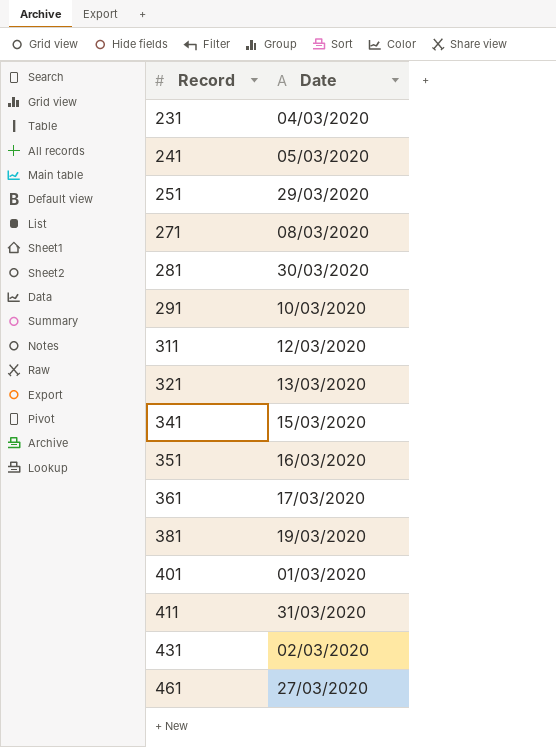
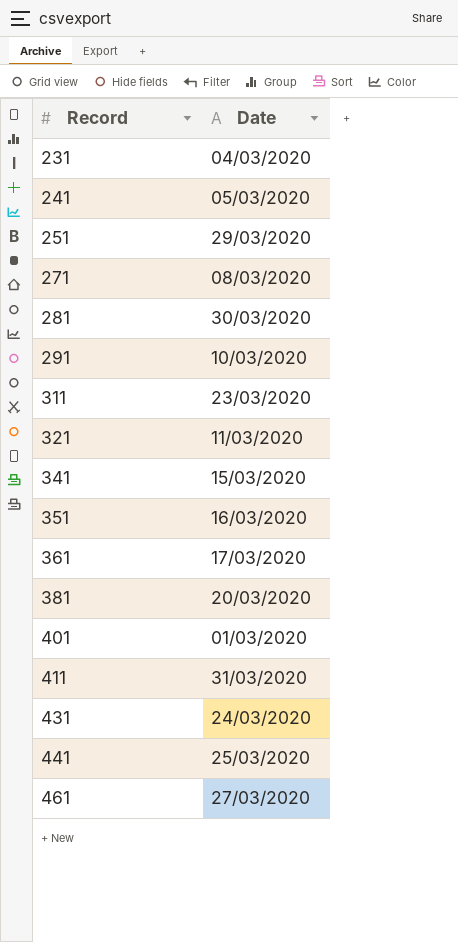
311 | Date: 12/03/2020 -> 23/03/2020
321 | Date: 13/03/2020 -> 11/03/2020
381 | Date: 19/03/2020 -> 20/03/2020
431 | Date: 02/03/2020 -> 24/03/2020
row 441: none -> 25/03/2020

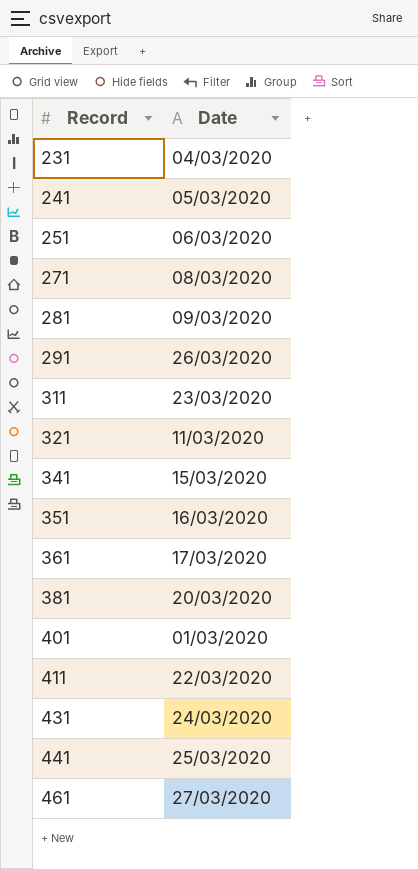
251 | Date: 29/03/2020 -> 06/03/2020
281 | Date: 30/03/2020 -> 09/03/2020
291 | Date: 10/03/2020 -> 26/03/2020
411 | Date: 31/03/2020 -> 22/03/2020

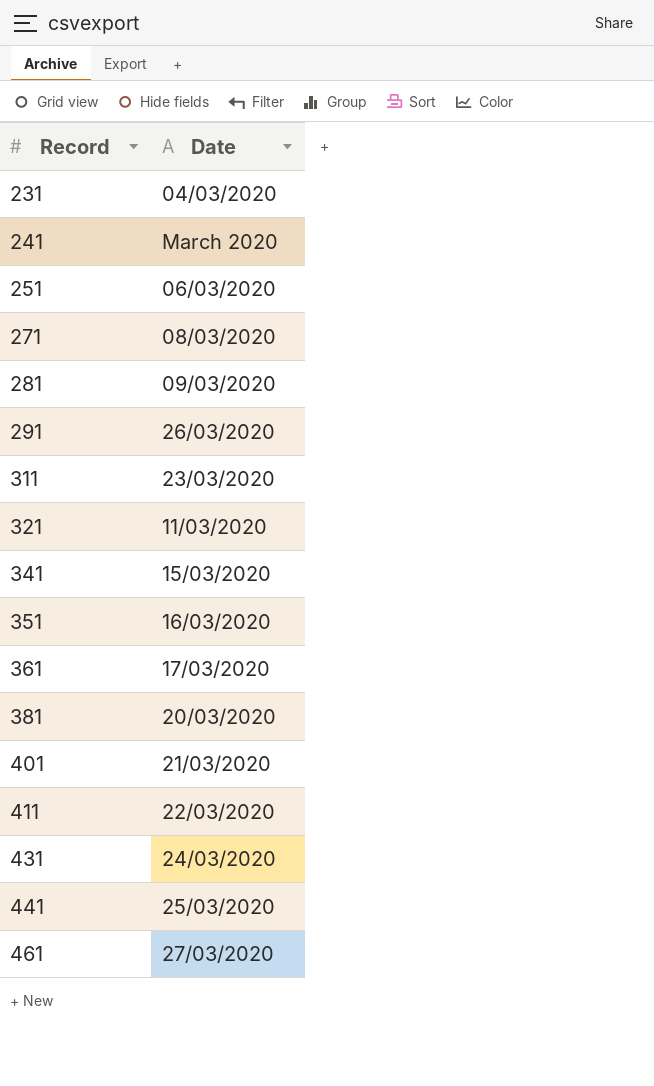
241 | Date: 05/03/2020 -> March 2020
401 | Date: 01/03/2020 -> 21/03/2020

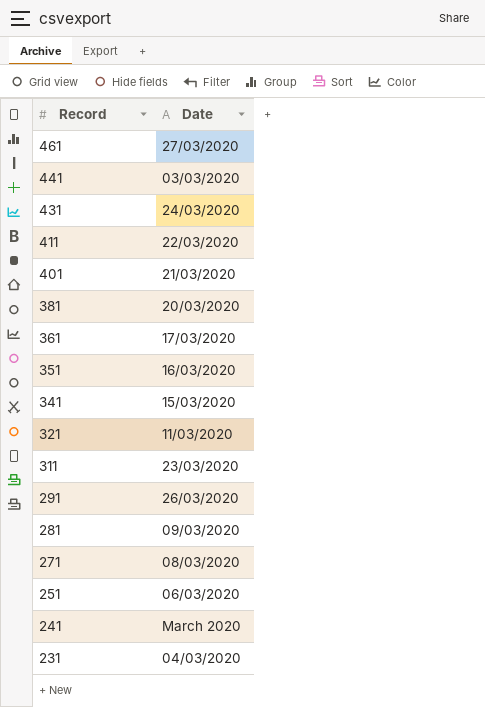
row order: Record ascending -> Record descending
441 | Date: 25/03/2020 -> 03/03/2020

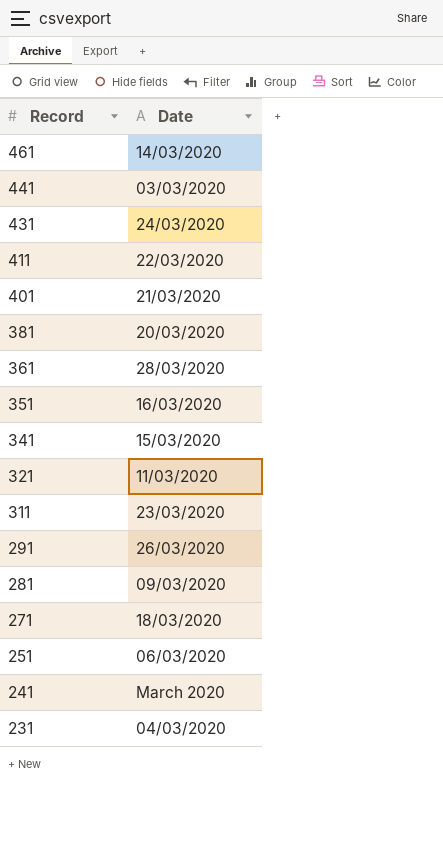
461 | Date: 27/03/2020 -> 14/03/2020
361 | Date: 17/03/2020 -> 28/03/2020
271 | Date: 08/03/2020 -> 18/03/2020

